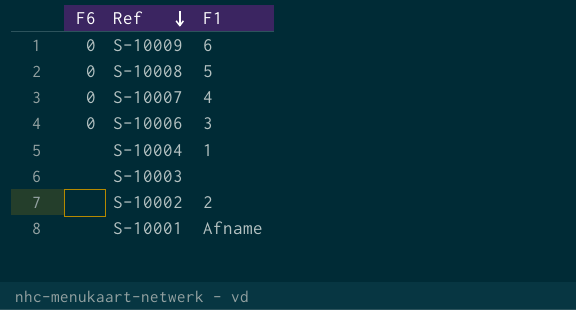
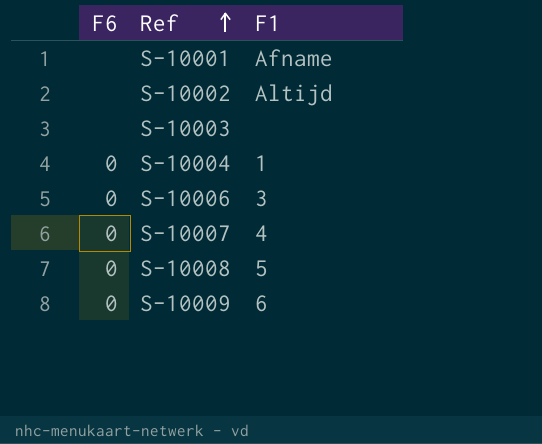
row order: Ref descending -> Ref ascending
S-10002 | F1: 2 -> Altijd
S-10004 | F6: none -> 0

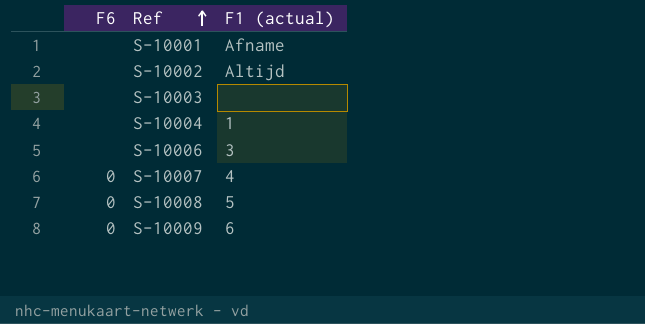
column name: F1 -> F1 (actual)
S-10004 | F6: 0 -> none
S-10006 | F6: 0 -> none

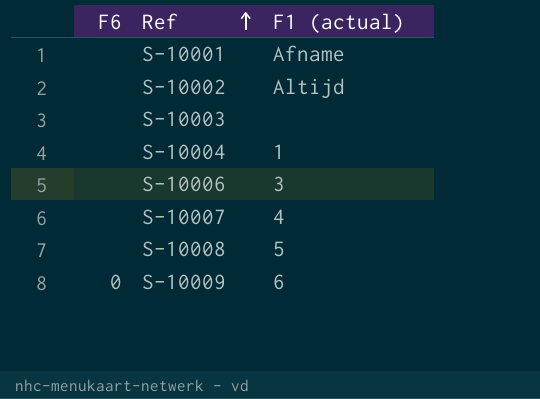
S-10007 | F6: 0 -> none
S-10008 | F6: 0 -> none

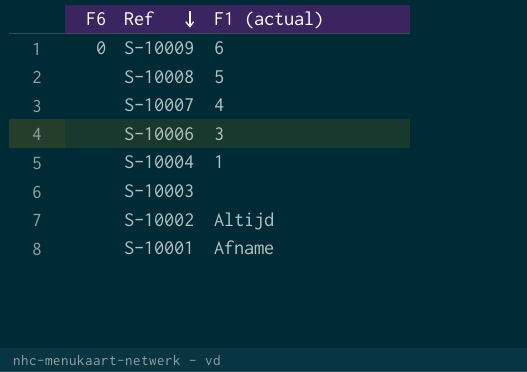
row order: Ref ascending -> Ref descending

